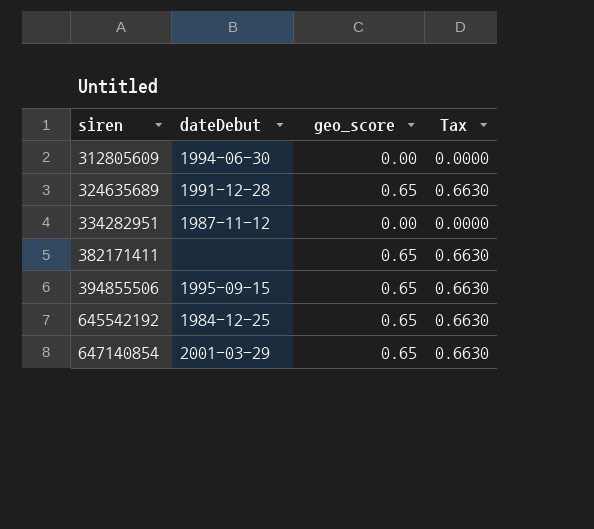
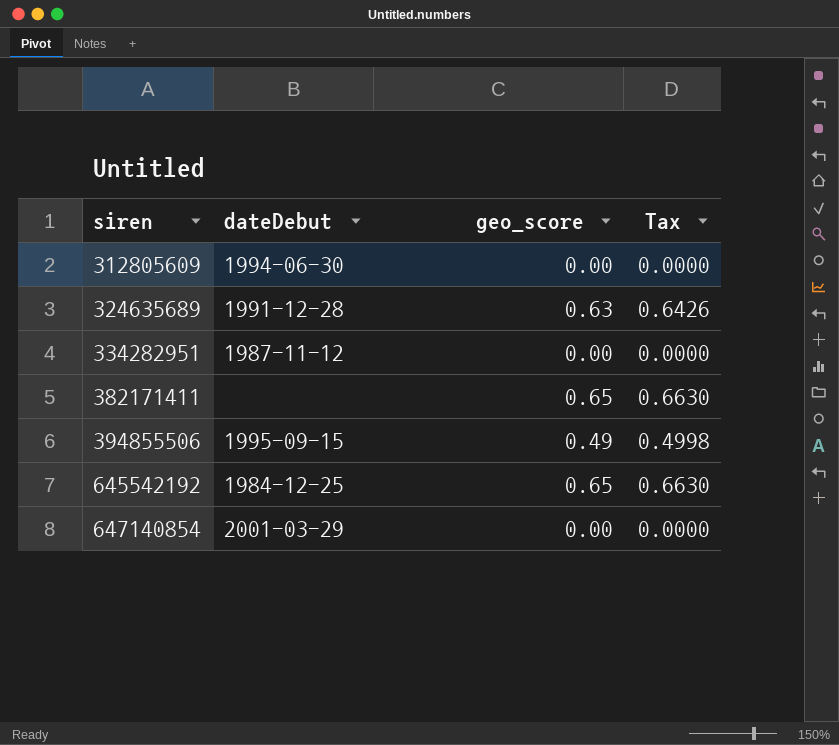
324635689 | geo_score: 0.65 -> 0.63
324635689 | Tax: 0.6630 -> 0.6426
394855506 | geo_score: 0.65 -> 0.49
394855506 | Tax: 0.6630 -> 0.4998
647140854 | geo_score: 0.65 -> 0.00
647140854 | Tax: 0.6630 -> 0.0000

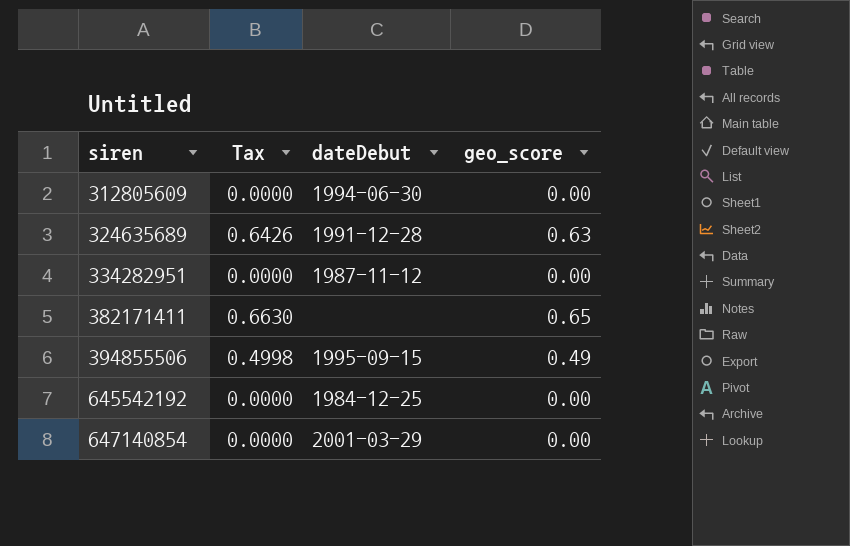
column Tax | position: 4 -> 2
645542192 | Tax: 0.6630 -> 0.0000
645542192 | geo_score: 0.65 -> 0.00

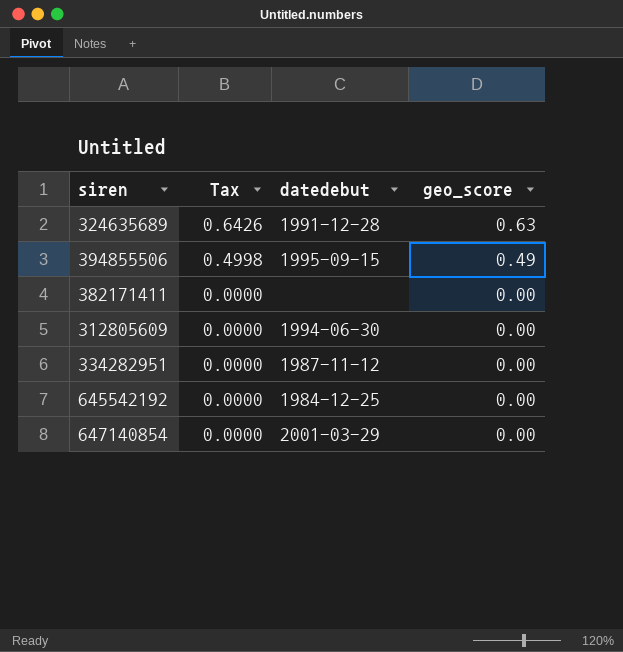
row order: siren ascending -> Tax descending
column name: dateDebut -> datedebut
382171411 | Tax: 0.6630 -> 0.0000
382171411 | geo_score: 0.65 -> 0.00

